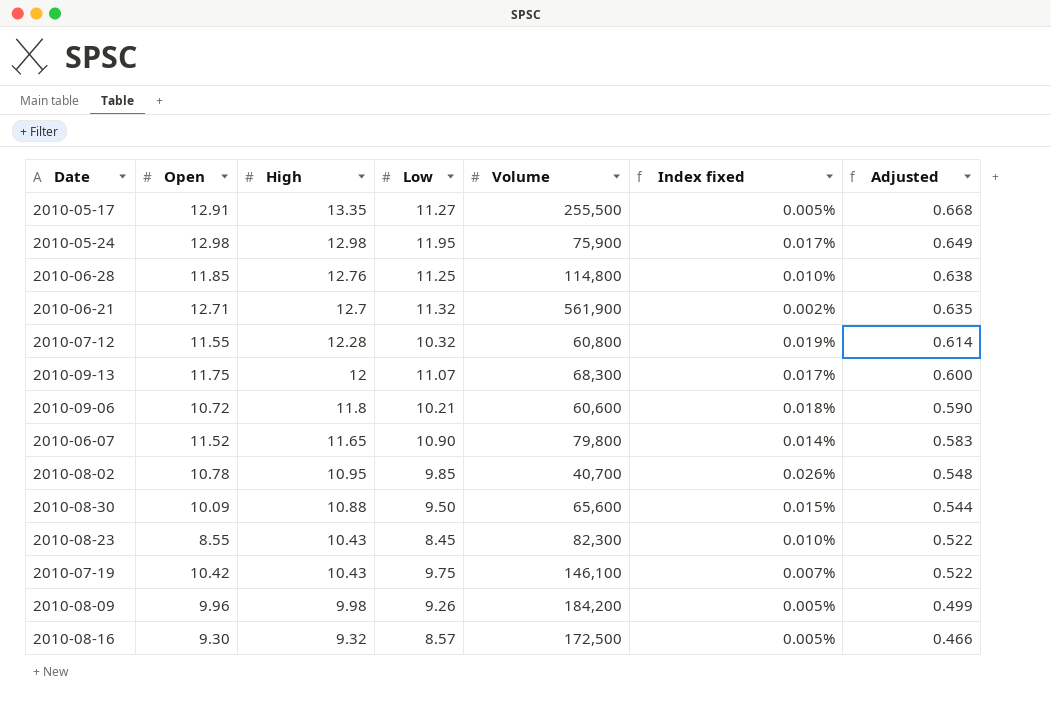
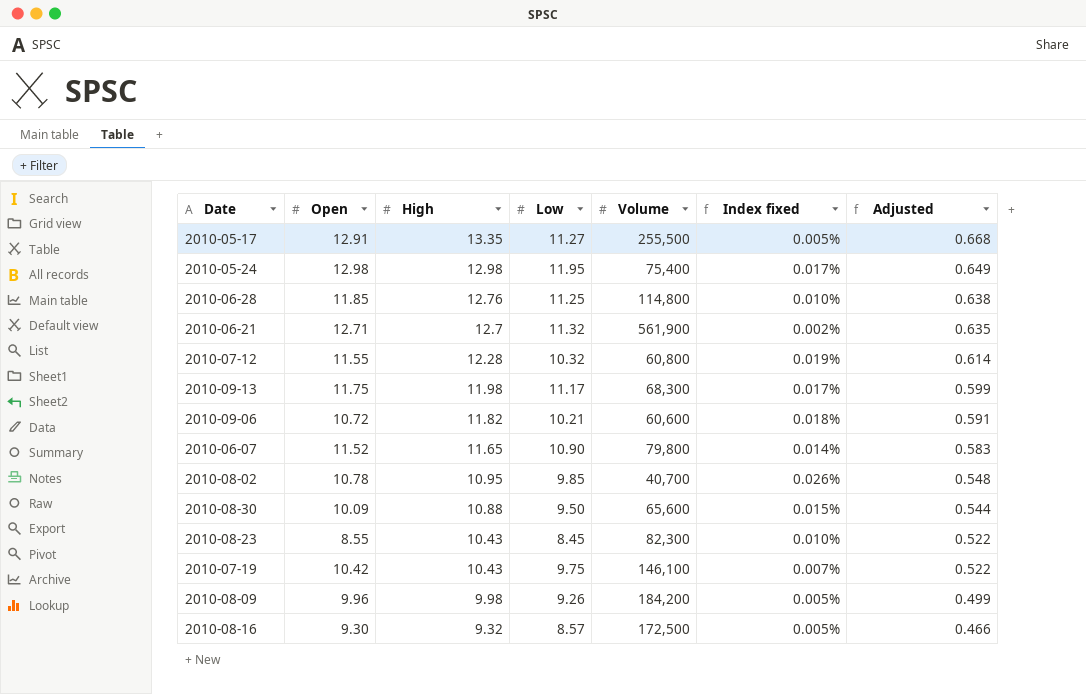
2010-05-24 | Volume: 75,900 -> 75,400
2010-09-13 | High: 12 -> 11.98
2010-09-13 | Low: 11.07 -> 11.17
2010-09-13 | Adjusted: 0.600 -> 0.599
2010-09-06 | High: 11.8 -> 11.82
2010-09-06 | Adjusted: 0.590 -> 0.591

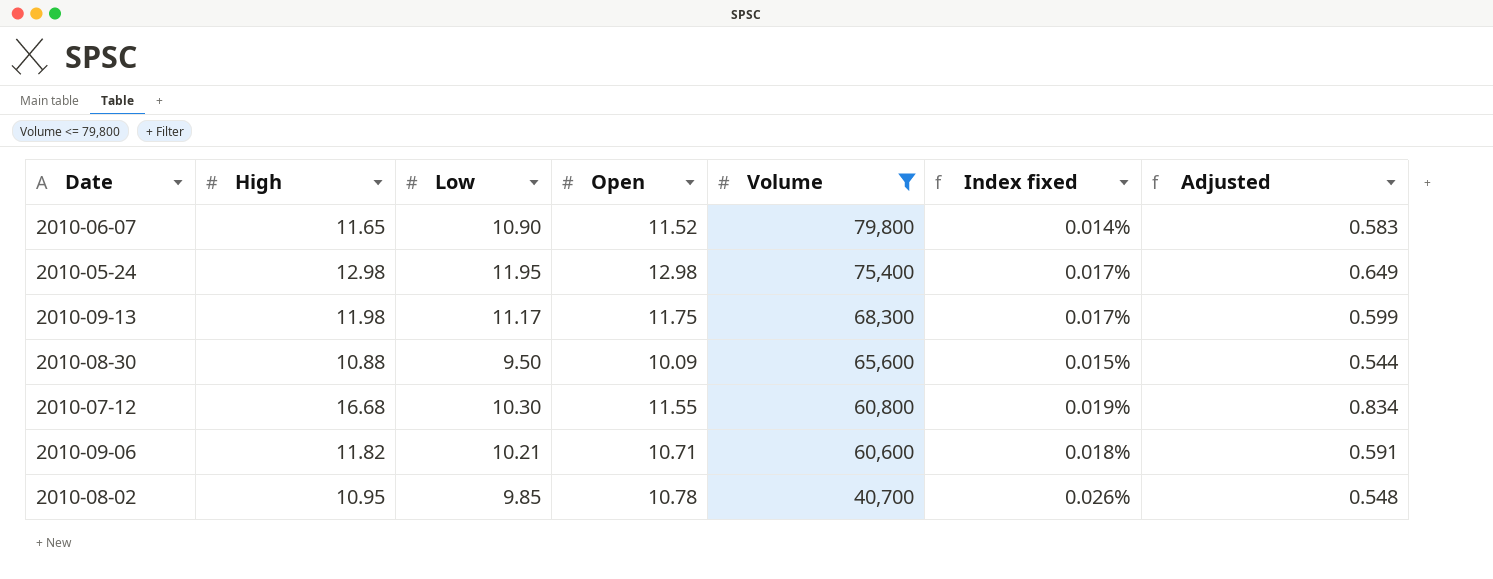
filter: none -> Volume <= 79,800
row order: High descending -> Volume descending
column Open | position: 2 -> 4
2010-07-12 | High: 12.28 -> 16.68
2010-07-12 | Low: 10.32 -> 10.30
2010-07-12 | Adjusted: 0.614 -> 0.834
2010-09-06 | Open: 10.72 -> 10.71

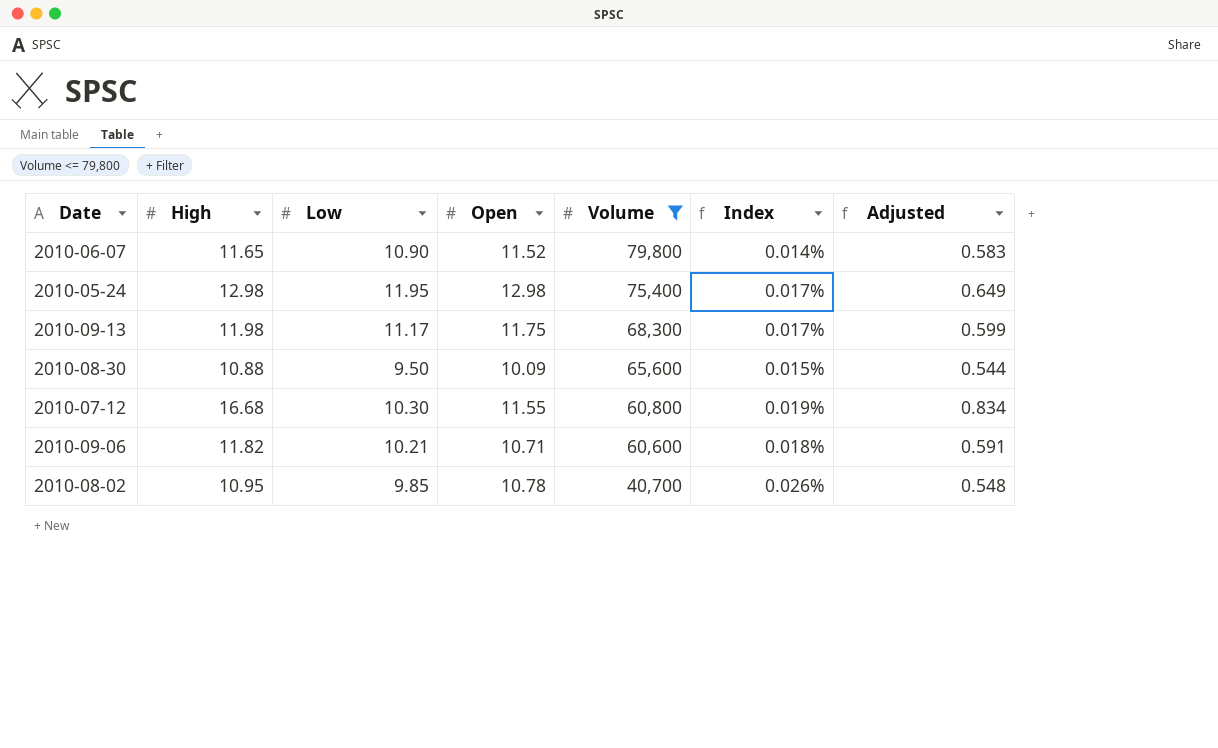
column name: Index fixed -> Index

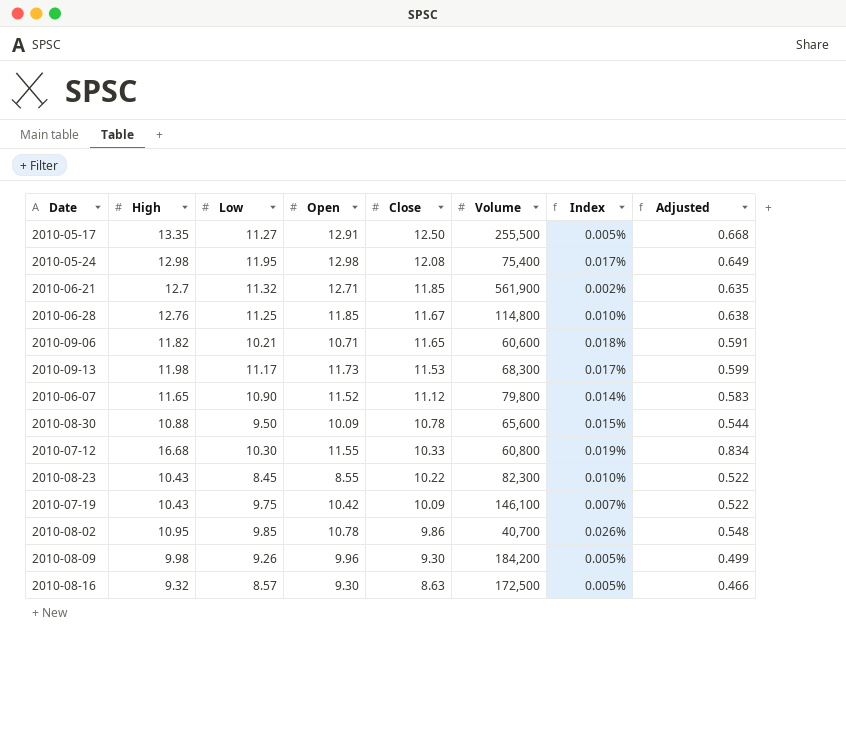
filter: Volume <= 79,800 -> none
row order: Volume descending -> Close descending
column Close | position: none -> 5
2010-09-13 | Open: 11.75 -> 11.73

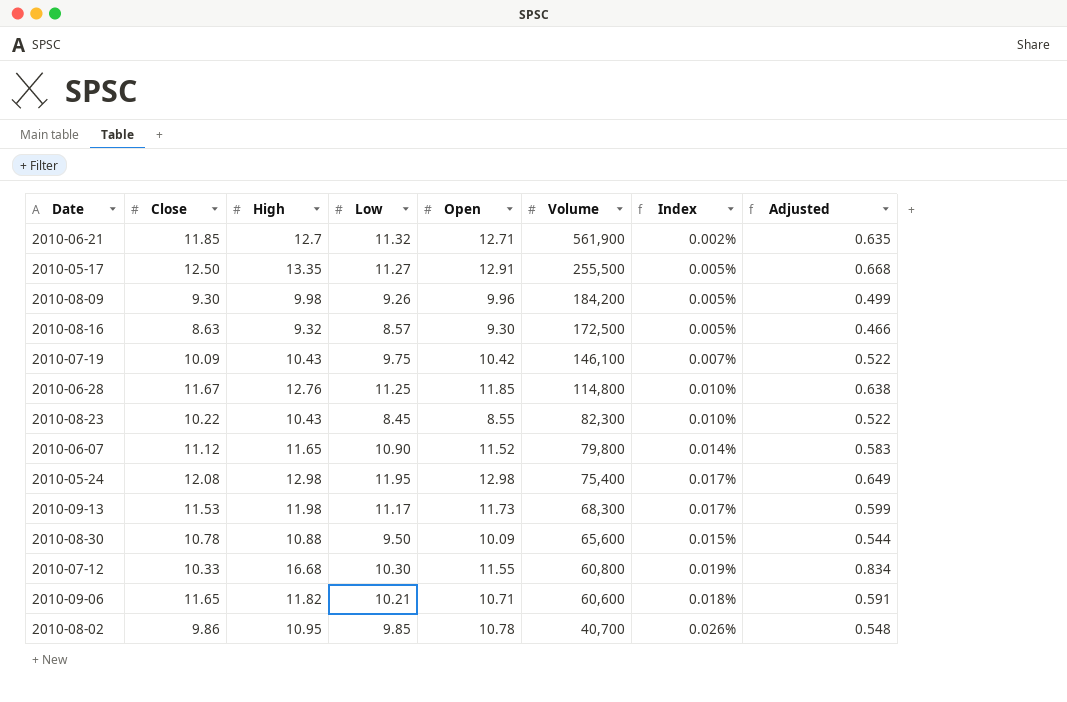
row order: Close descending -> Volume descending
column Close | position: 5 -> 2

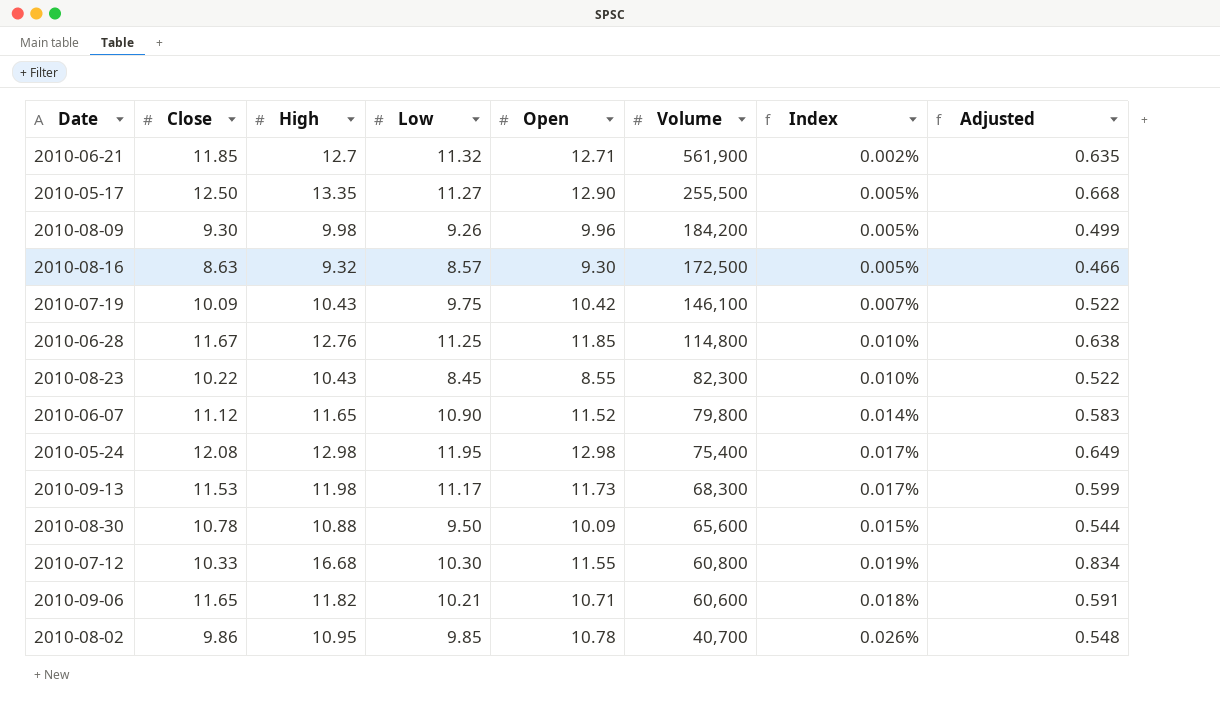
2010-05-17 | Open: 12.91 -> 12.90

